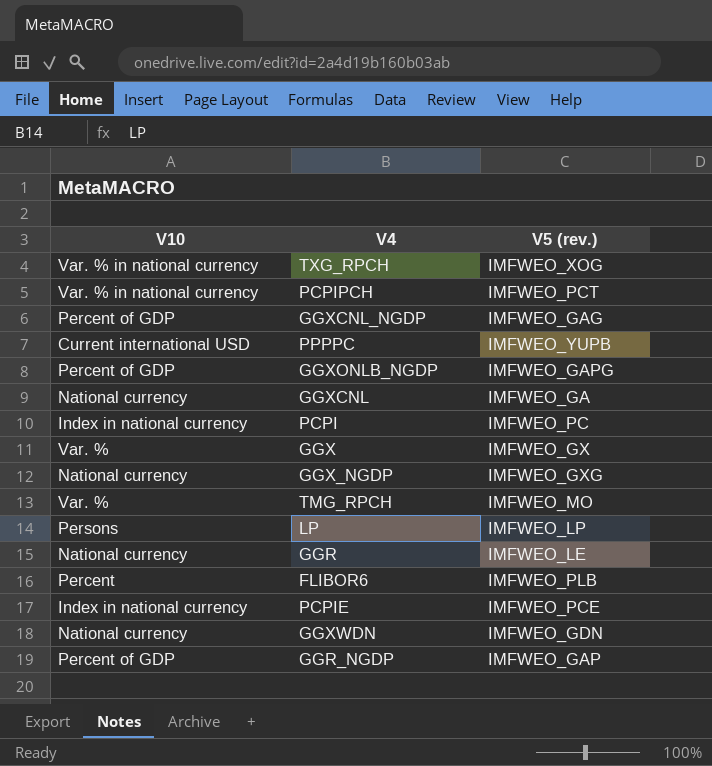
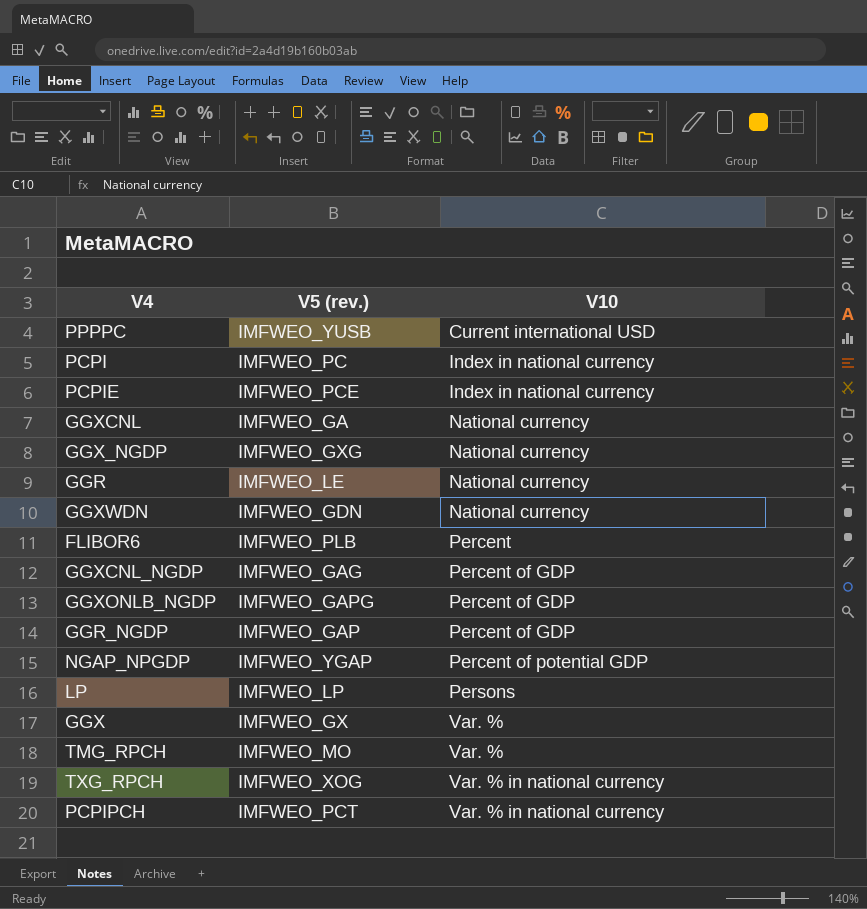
row order: none -> V10 ascending
column V10 | position: 1 -> 3
PPPPC | V5 (rev.): IMFWEO_YUPB -> IMFWEO_YUSB
row NGAP_NPGDP: none -> IMFWEO_YGAP | Percent of potential GDP

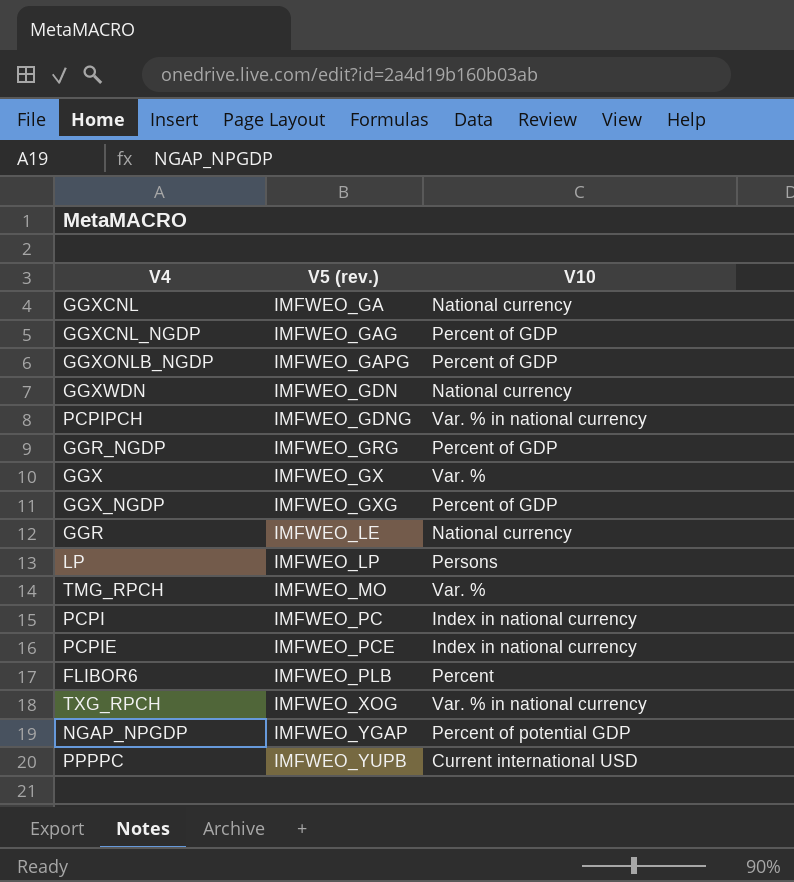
row order: V10 ascending -> V5 (rev.) ascending
PCPIPCH | V5 (rev.): IMFWEO_PCT -> IMFWEO_GDNG
GGR_NGDP | V5 (rev.): IMFWEO_GAP -> IMFWEO_GRG
GGX_NGDP | V10: National currency -> Percent of GDP
PPPPC | V5 (rev.): IMFWEO_YUSB -> IMFWEO_YUPB

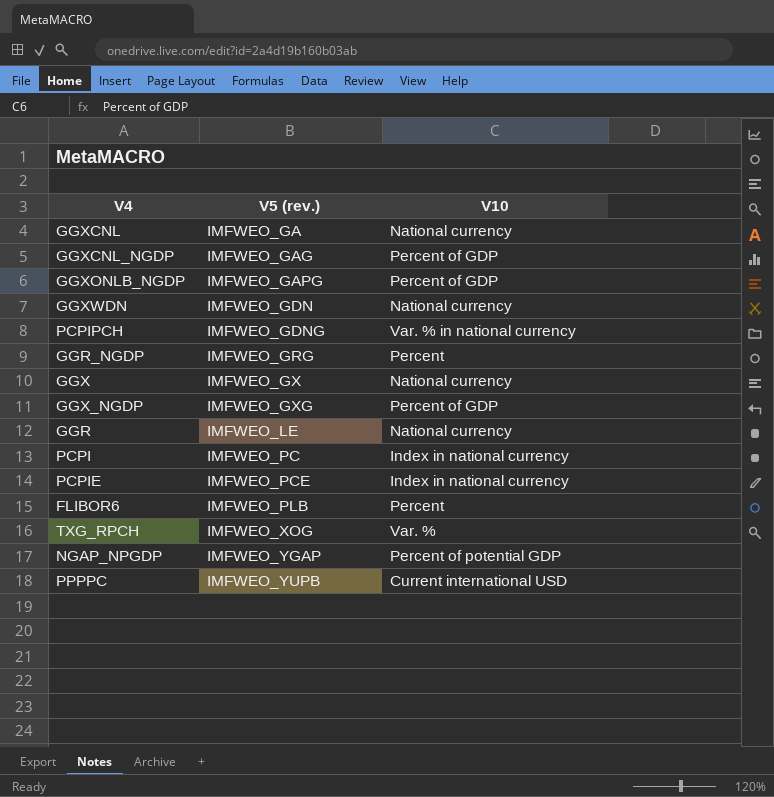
row LP: IMFWEO_LP | Persons -> none
row TMG_RPCH: IMFWEO_MO | Var. % -> none
GGR_NGDP | V10: Percent of GDP -> Percent
GGX | V10: Var. % -> National currency
TXG_RPCH | V10: Var. % in national currency -> Var. %

